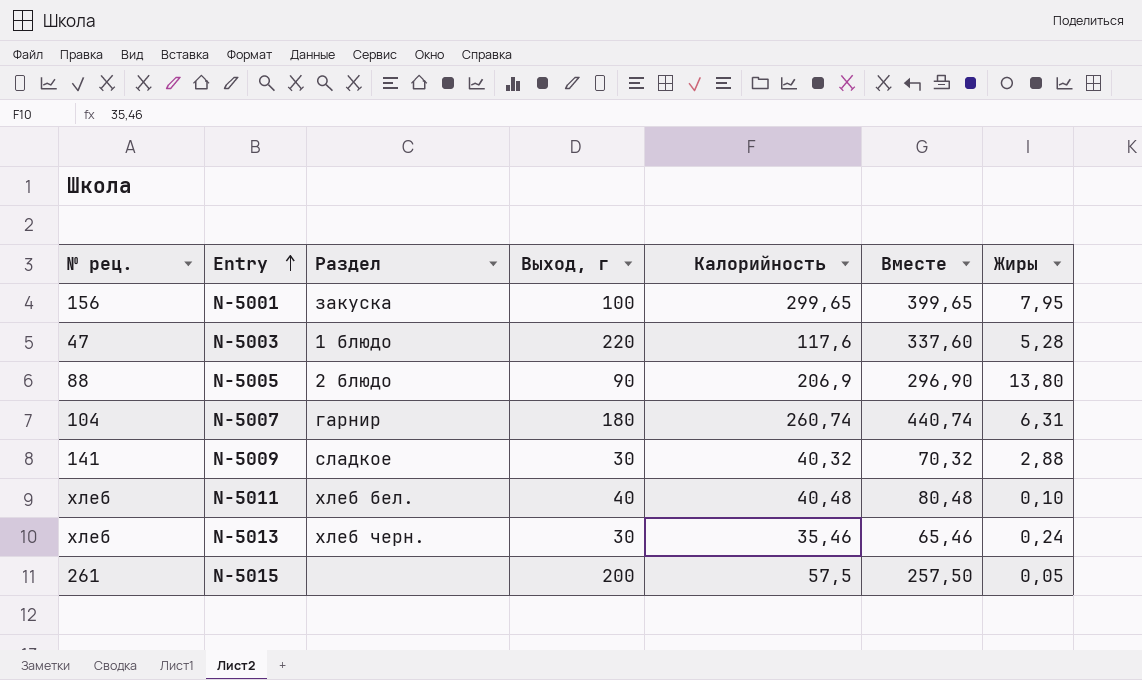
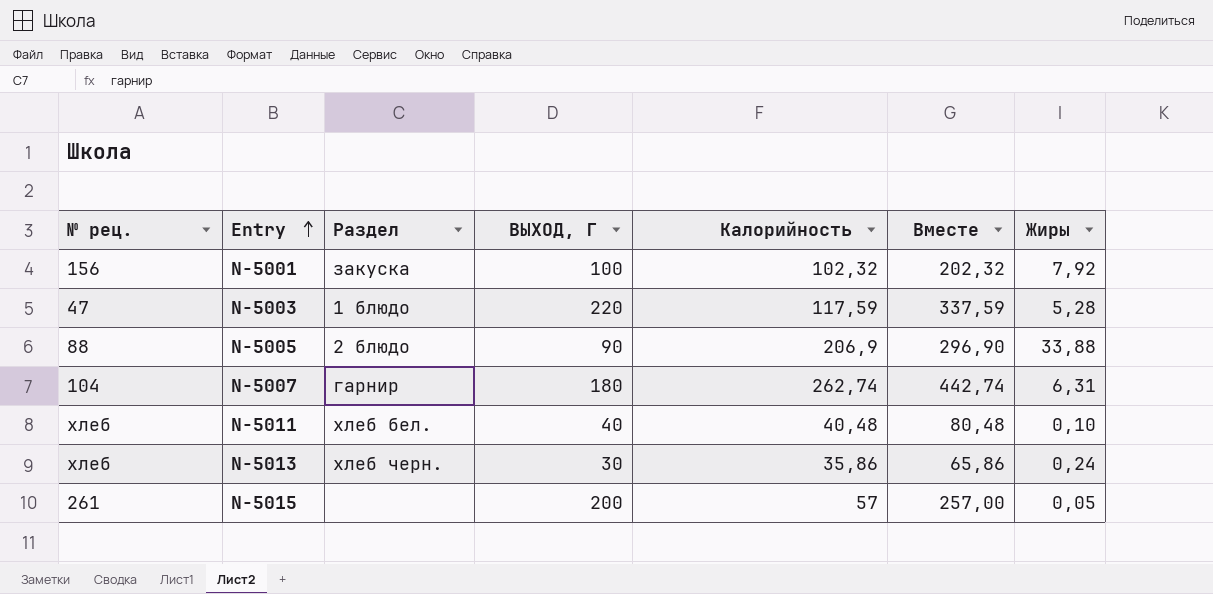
column name: Выход, г -> ВЫХОД, Г
row N-5009: 141 | сладкое | 30 | 40,32 | 70,32 | 2,88 -> none
N-5001 | Калорийность: 299,65 -> 102,32
N-5001 | Вместе: 399,65 -> 202,32
N-5001 | Жиры: 7,95 -> 7,92
N-5003 | Калорийность: 117,6 -> 117,59
N-5003 | Вместе: 337,60 -> 337,59
N-5005 | Жиры: 13,80 -> 33,88
N-5007 | Калорийность: 260,74 -> 262,74
N-5007 | Вместе: 440,74 -> 442,74
N-5013 | Калорийность: 35,46 -> 35,86
N-5013 | Вместе: 65,46 -> 65,86
N-5015 | Калорийность: 57,5 -> 57
N-5015 | Вместе: 257,50 -> 257,00

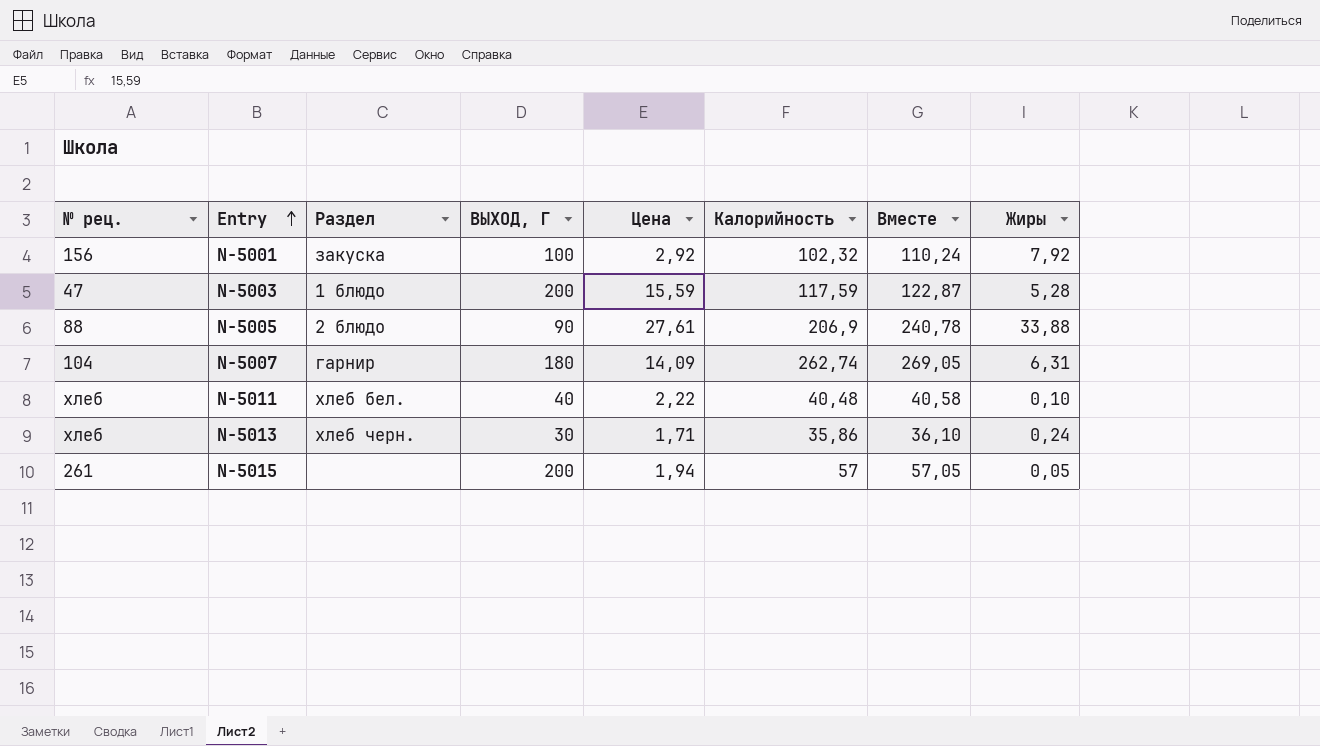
column Цена | position: none -> 5
column Вместе | formula: [ВЫХОД, Г] + [Калорийность] -> [Калорийность] + [Жиры]
N-5003 | ВЫХОД, Г: 220 -> 200

